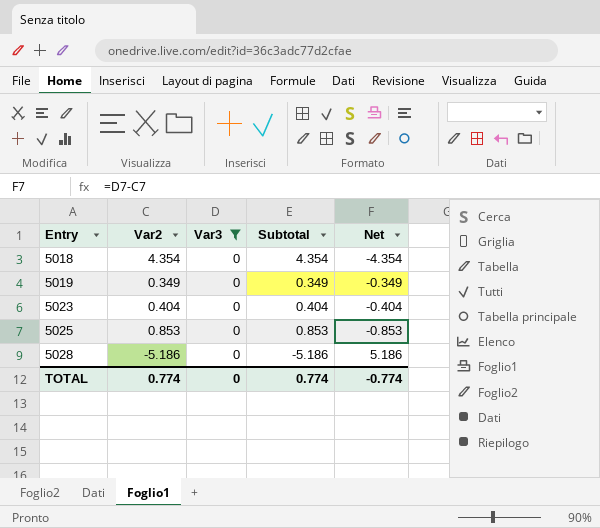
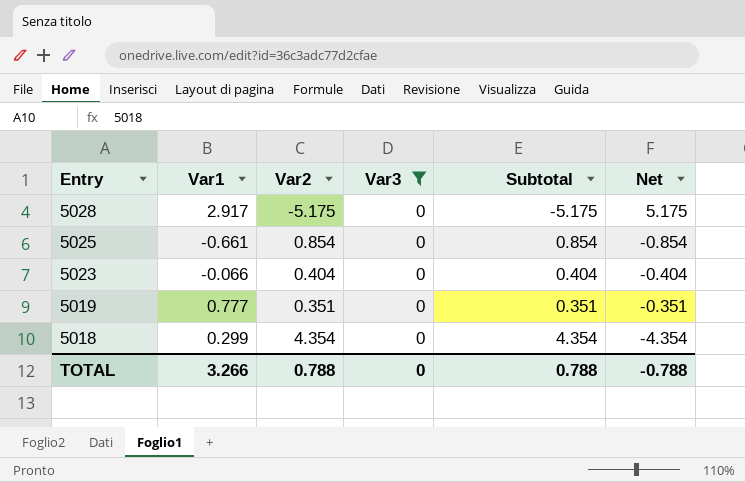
row order: Entry ascending -> Entry descending
column Var1 | position: none -> 2
5028 | Var2: -5.186 -> -5.175
5028 | Subtotal: -5.186 -> -5.175
5028 | Net: 5.186 -> 5.175
5025 | Var2: 0.853 -> 0.854
5025 | Subtotal: 0.853 -> 0.854
5025 | Net: -0.853 -> -0.854
5019 | Var2: 0.349 -> 0.351
5019 | Subtotal: 0.349 -> 0.351
5019 | Net: -0.349 -> -0.351
TOTAL | Var2: 0.774 -> 0.788
TOTAL | Subtotal: 0.774 -> 0.788
TOTAL | Net: -0.774 -> -0.788

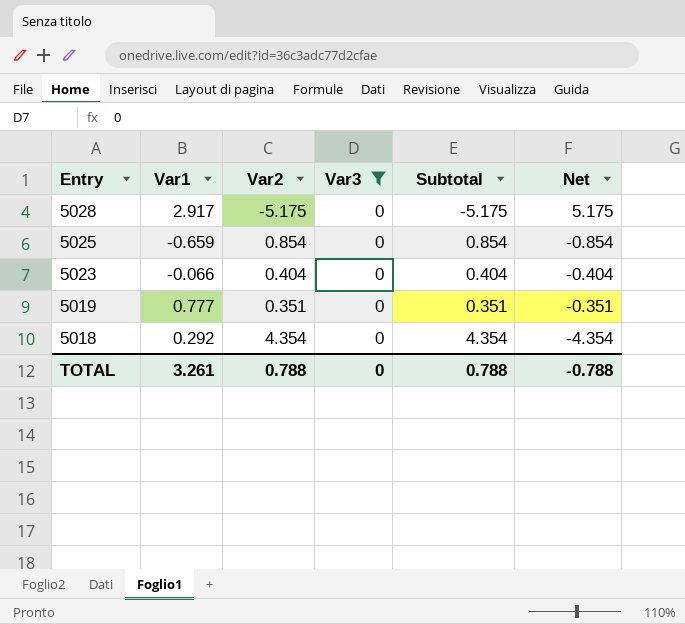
5025 | Var1: -0.661 -> -0.659
5018 | Var1: 0.299 -> 0.292
TOTAL | Var1: 3.266 -> 3.261

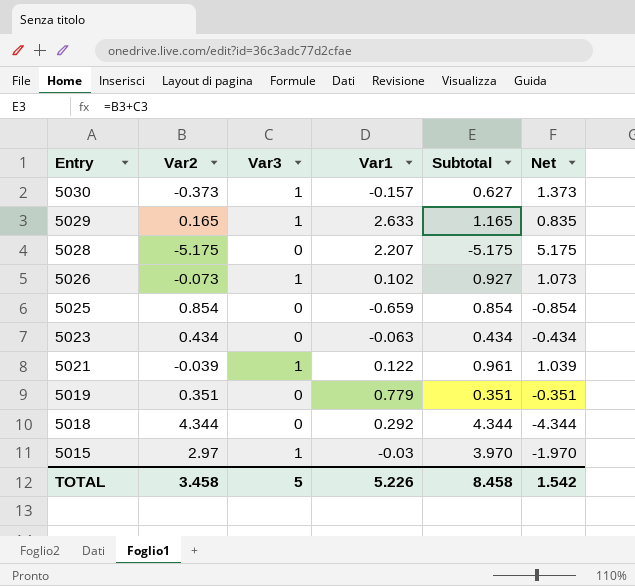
filter: Var3 = 0 -> none
column Var1 | position: 2 -> 4
5028 | Var1: 2.917 -> 2.207
5023 | Var2: 0.404 -> 0.434
5023 | Var1: -0.066 -> -0.063
5023 | Subtotal: 0.404 -> 0.434
5023 | Net: -0.404 -> -0.434
5019 | Var1: 0.777 -> 0.779
5018 | Var2: 4.354 -> 4.344
5018 | Subtotal: 4.354 -> 4.344
5018 | Net: -4.354 -> -4.344
TOTAL | Var2: 0.788 -> 3.458
TOTAL | Var3: 0 -> 5
TOTAL | Var1: 3.261 -> 5.226
TOTAL | Subtotal: 0.788 -> 8.458
TOTAL | Net: -0.788 -> 1.542

